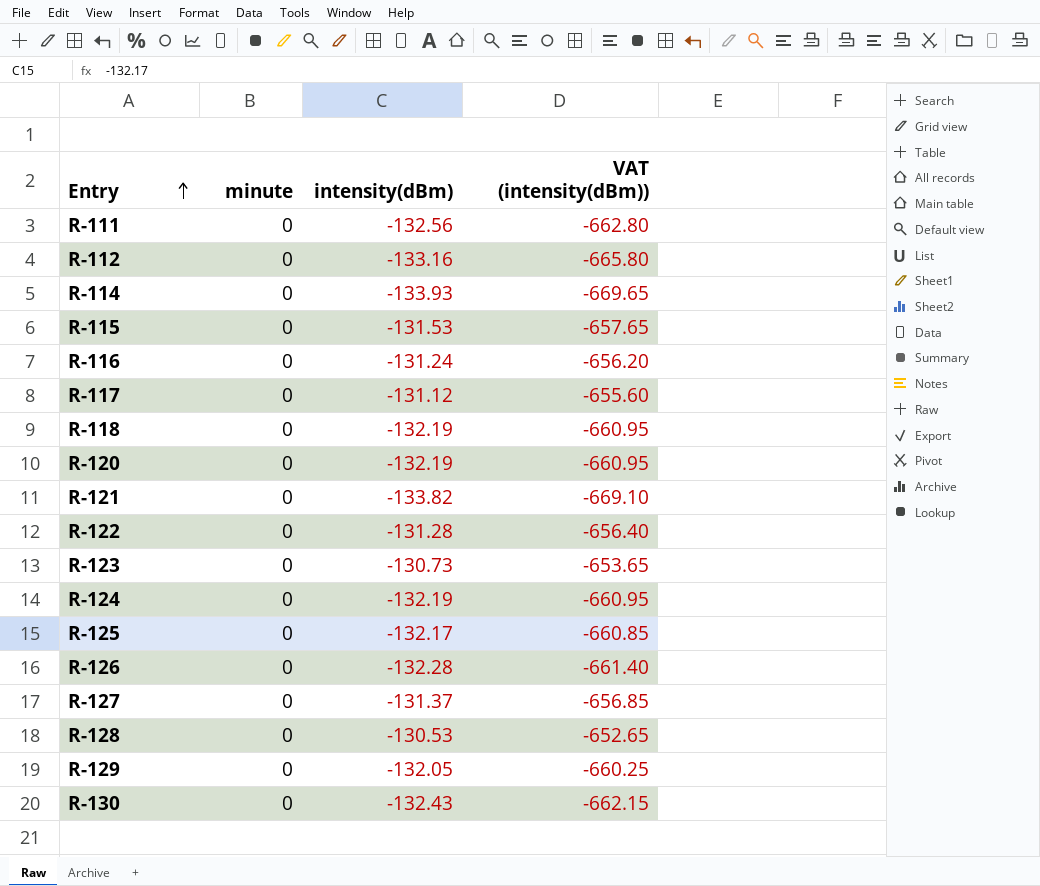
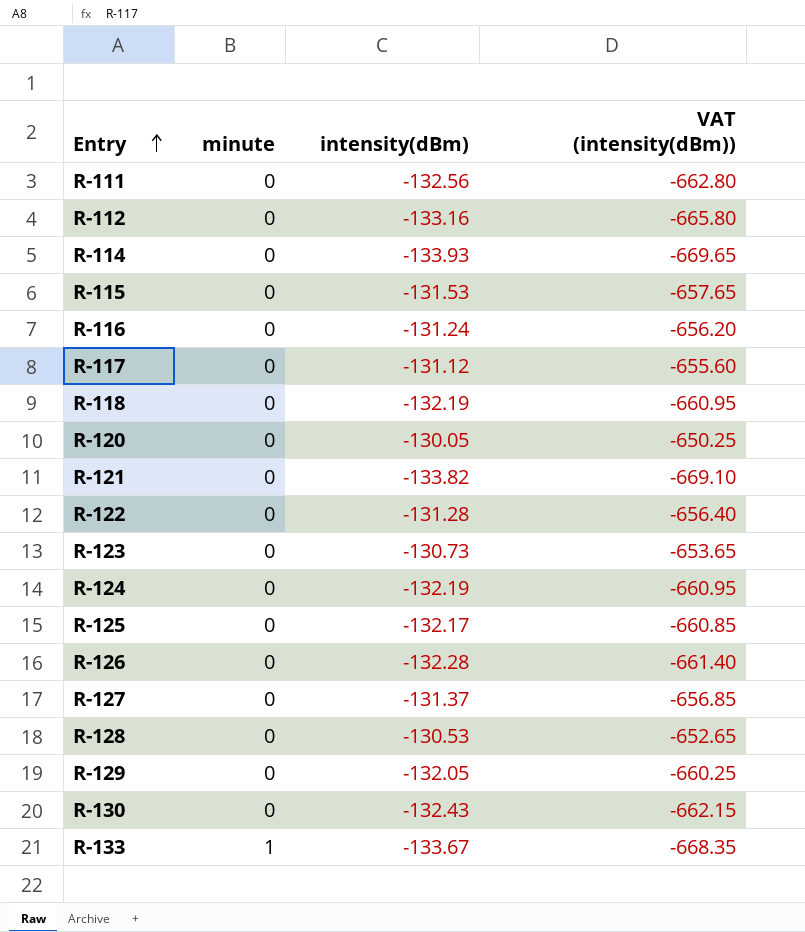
R-120 | intensity(dBm): -132.19 -> -130.05
R-120 | VAT (intensity(dBm)): -660.95 -> -650.25
row R-133: none -> 1 | -133.67 | -668.35

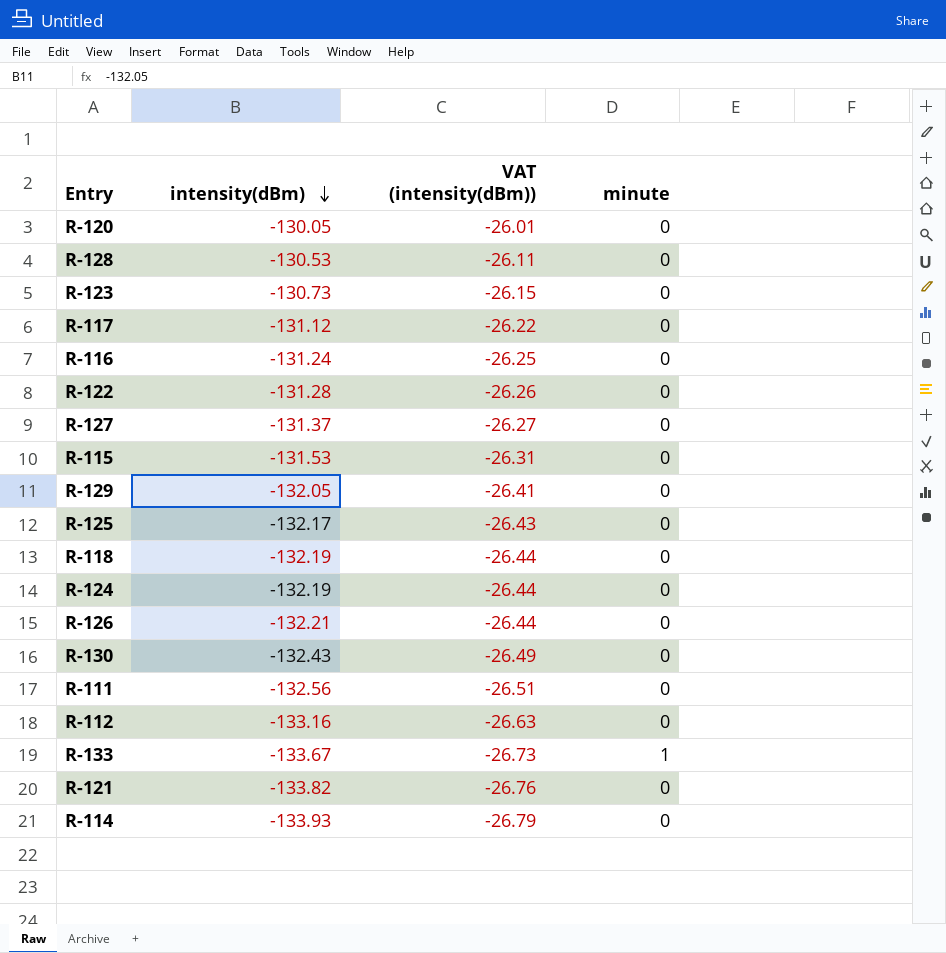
row order: Entry ascending -> intensity(dBm) descending
column VAT (intensity(dBm)) | formula: [intensity(dBm)] * 5 -> [intensity(dBm)] * 0.2
column minute | position: 2 -> 4
R-126 | intensity(dBm): -132.28 -> -132.21

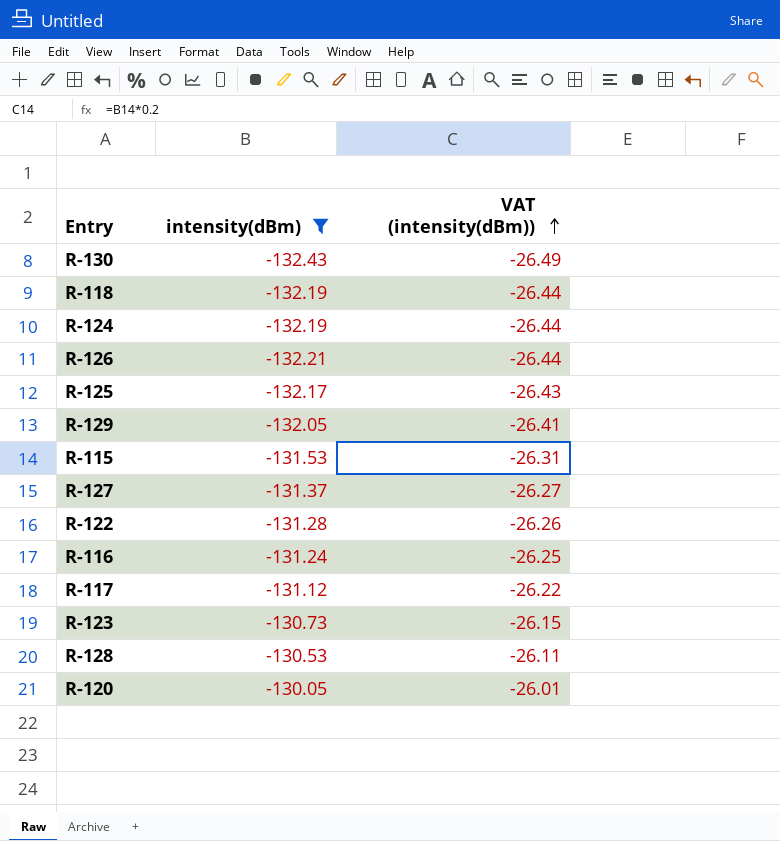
filter: none -> intensity(dBm) >= -132.43
row order: intensity(dBm) descending -> VAT (intensity(dBm)) ascending
column minute | position: 4 -> none

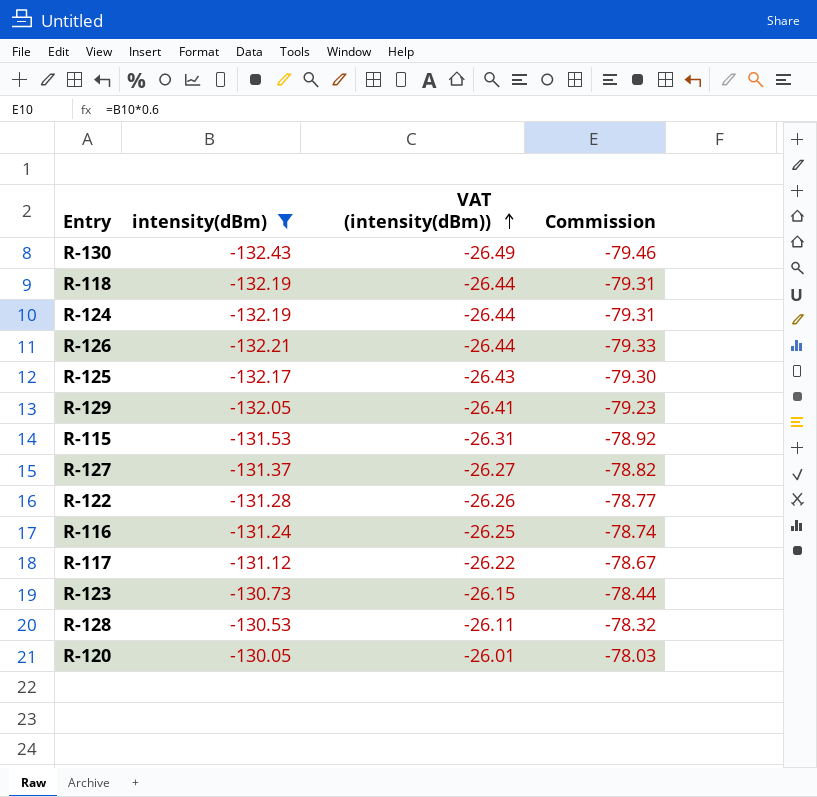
column Commission | formula: none -> [intensity(dBm)] * 0.6

